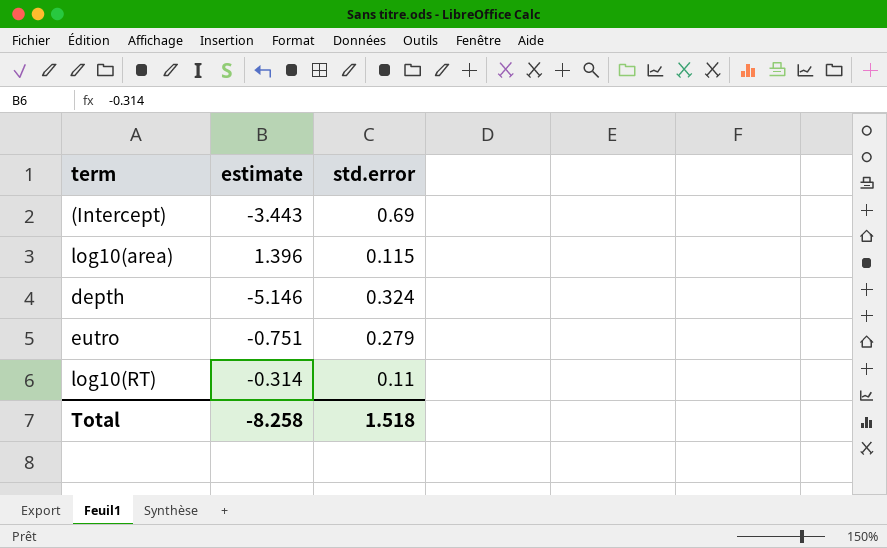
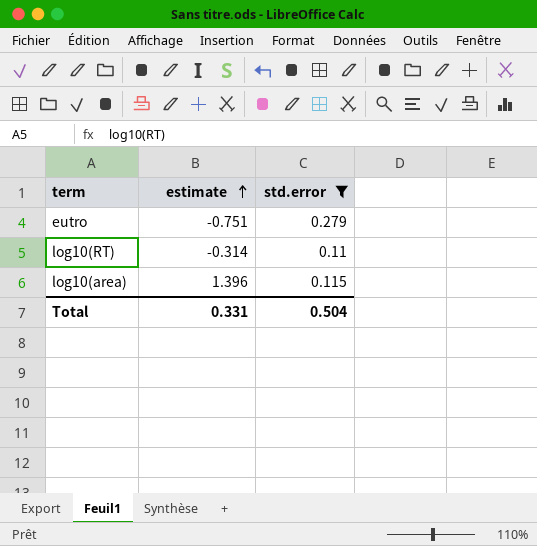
filter: none -> std.error <= 0.279
row order: none -> estimate ascending
Total | estimate: -8.258 -> 0.331
Total | std.error: 1.518 -> 0.504

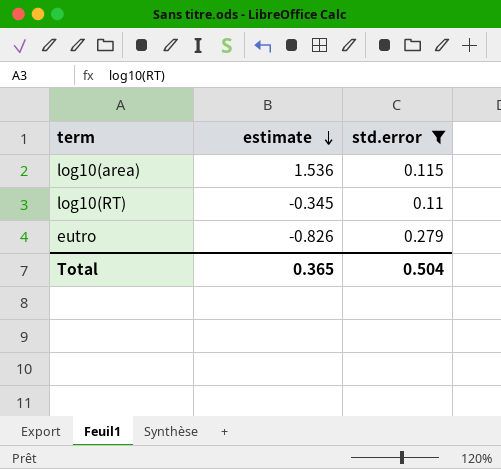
row order: estimate ascending -> estimate descending
log10(area) | estimate: 1.396 -> 1.536
log10(RT) | estimate: -0.314 -> -0.345
eutro | estimate: -0.751 -> -0.826
Total | estimate: 0.331 -> 0.365

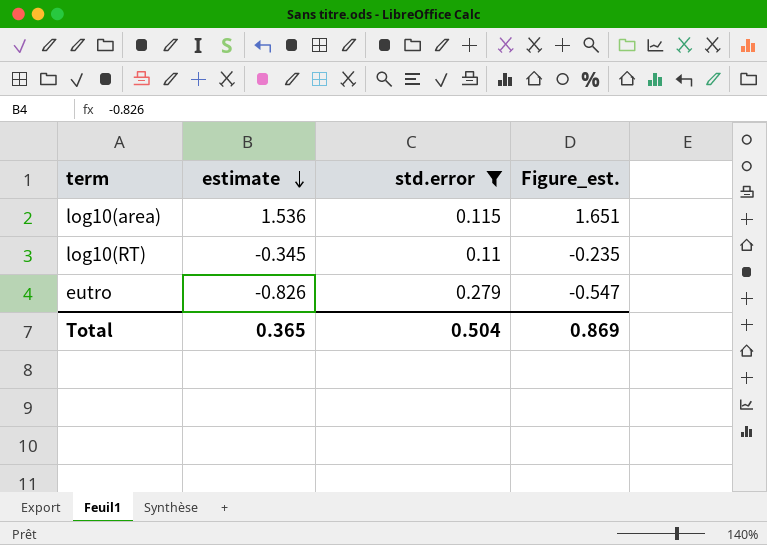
column Figure_est. | formula: none -> [estimate] + [std.error]

